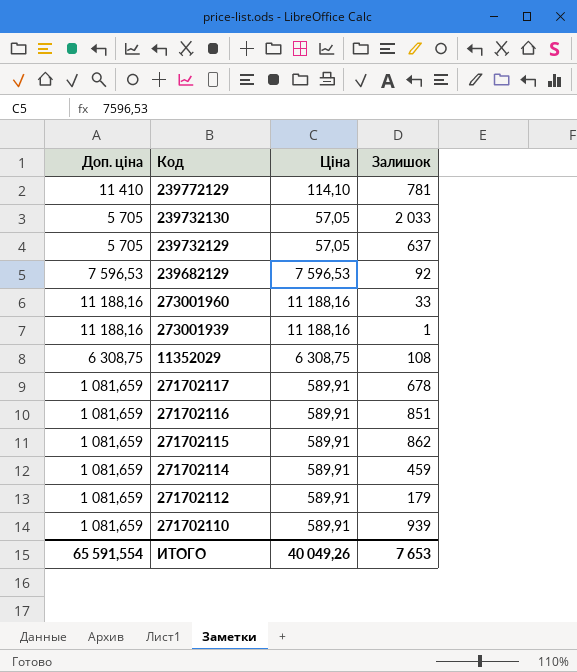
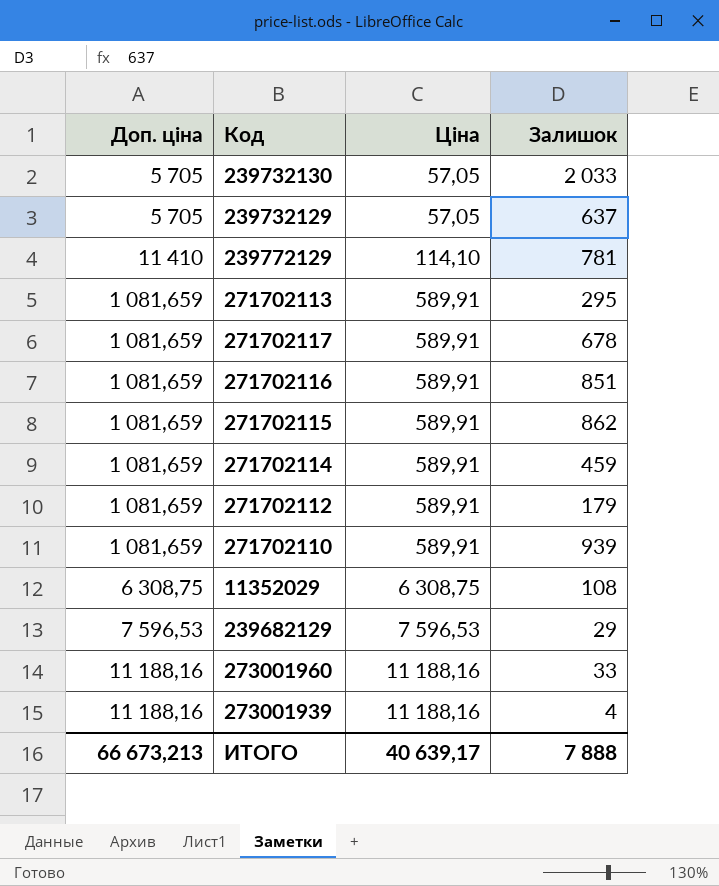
row order: none -> Ціна ascending
row 271702113: none -> 1 081,659 | 589,91 | 295
239682129 | Залишок: 92 -> 29
273001939 | Залишок: 1 -> 4
ИТОГО | Доп. ціна: 65 591,554 -> 66 673,213
ИТОГО | Ціна: 40 049,26 -> 40 639,17
ИТОГО | Залишок: 7 653 -> 7 888

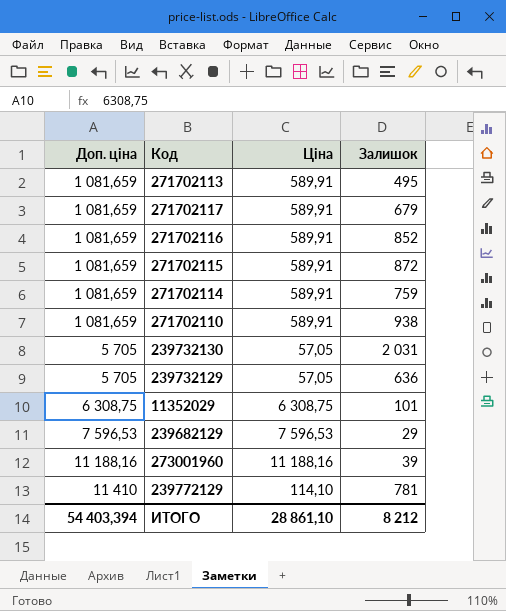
row order: Ціна ascending -> Доп. ціна ascending
row 271702112: 1 081,659 | 589,91 | 179 -> none
row 273001939: 11 188,16 | 11 188,16 | 4 -> none
271702113 | Залишок: 295 -> 495
271702117 | Залишок: 678 -> 679
271702116 | Залишок: 851 -> 852
271702115 | Залишок: 862 -> 872
271702114 | Залишок: 459 -> 759
271702110 | Залишок: 939 -> 938
239732130 | Залишок: 2 033 -> 2 031
239732129 | Залишок: 637 -> 636
11352029 | Залишок: 108 -> 101
273001960 | Залишок: 33 -> 39
ИТОГО | Доп. ціна: 66 673,213 -> 54 403,394
ИТОГО | Ціна: 40 639,17 -> 28 861,10
ИТОГО | Залишок: 7 888 -> 8 212

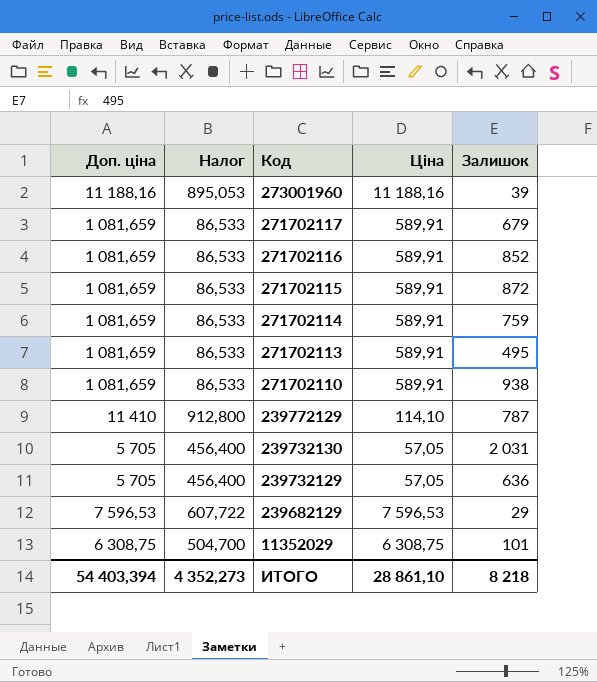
row order: Доп. ціна ascending -> Код descending
column Налог | formula: none -> [Доп. ціна] * 0,08
239772129 | Залишок: 781 -> 787
ИТОГО | Залишок: 8 212 -> 8 218

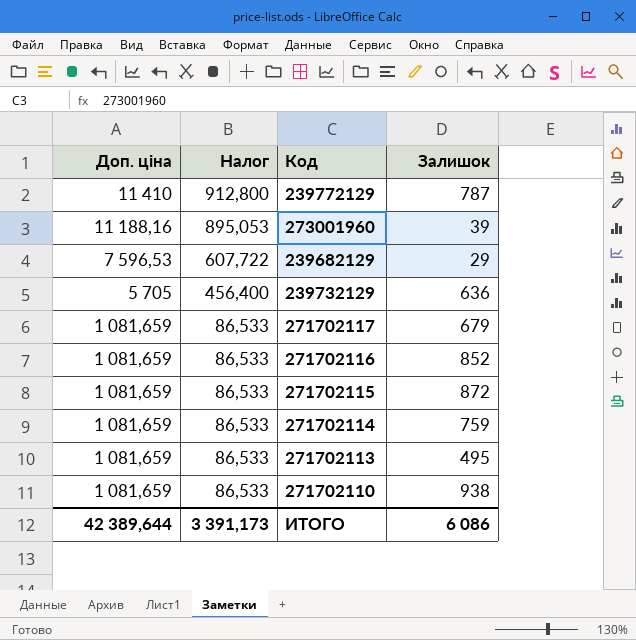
row order: Код descending -> Доп. ціна descending
column Ціна | position: 4 -> none
row 239732130: 5 705 | 456,400 | 57,05 | 2 031 -> none
row 11352029: 6 308,75 | 504,700 | 6 308,75 | 101 -> none
ИТОГО | Доп. ціна: 54 403,394 -> 42 389,644
ИТОГО | Налог: 4 352,273 -> 3 391,173
ИТОГО | Залишок: 8 218 -> 6 086

